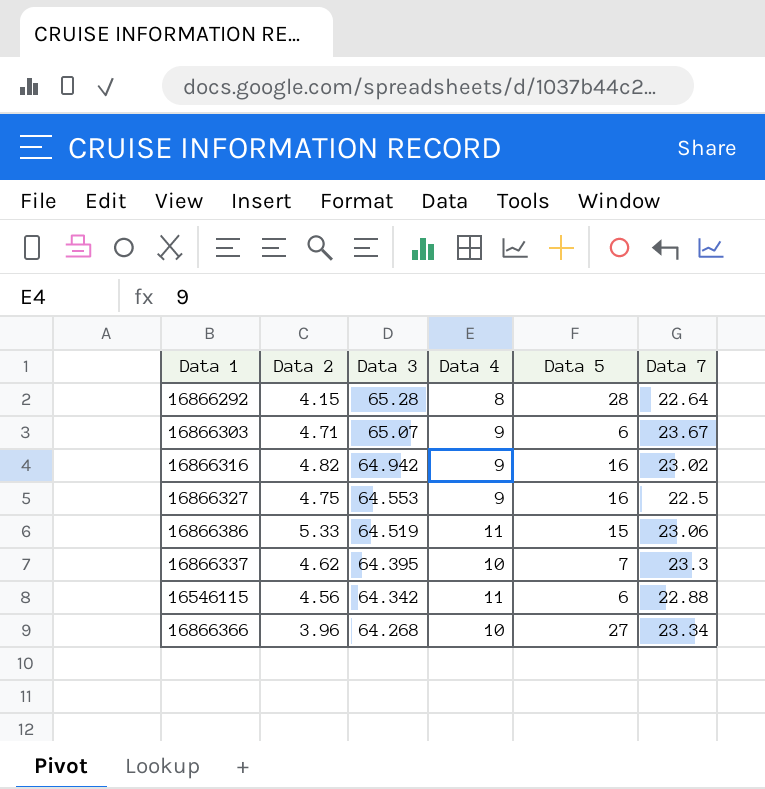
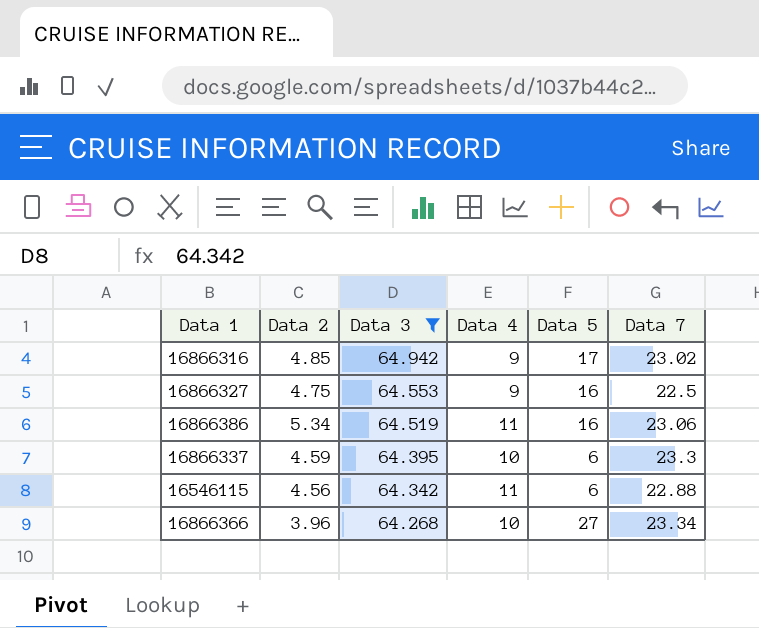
filter: none -> Data 3 <= 64.942
16866316 | Data 2: 4.82 -> 4.85
16866316 | Data 5: 16 -> 17
16866386 | Data 2: 5.33 -> 5.34
16866386 | Data 5: 15 -> 16
16866337 | Data 2: 4.62 -> 4.59
16866337 | Data 5: 7 -> 6

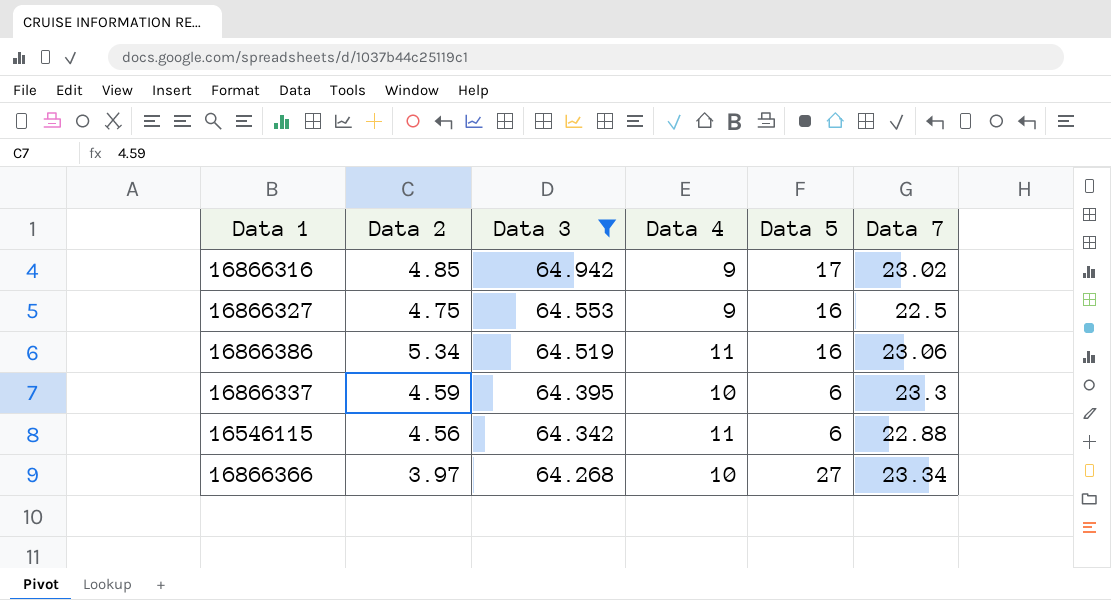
16866366 | Data 2: 3.96 -> 3.97

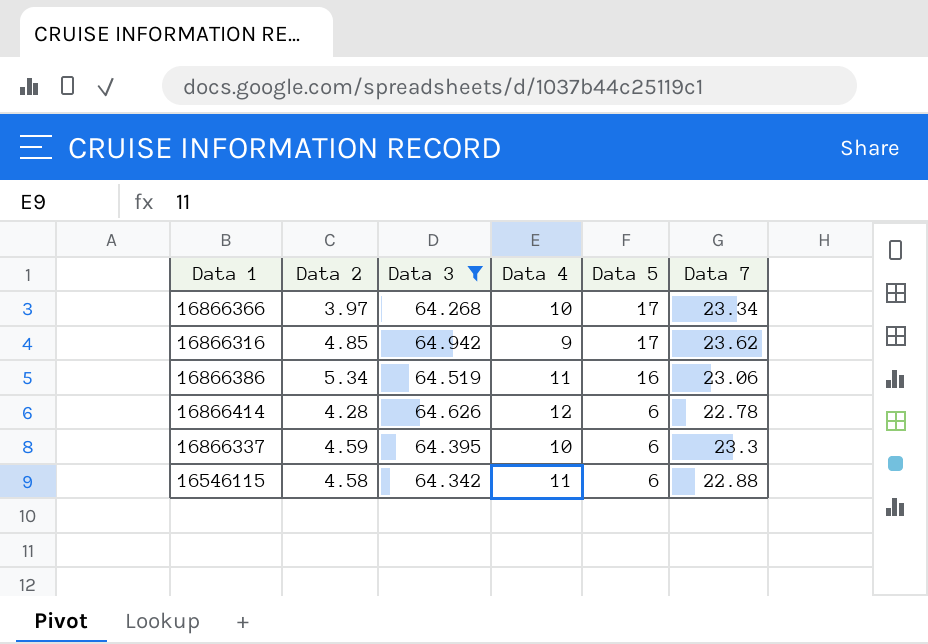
row order: Data 3 descending -> Data 5 descending
row 16866327: 4.75 | 64.553 | 9 | 16 | 22.5 -> none
16866366 | Data 5: 27 -> 17
16866316 | Data 7: 23.02 -> 23.62
row 16866414: none -> 4.28 | 64.626 | 12 | 6 | 22.78
16546115 | Data 2: 4.56 -> 4.58

